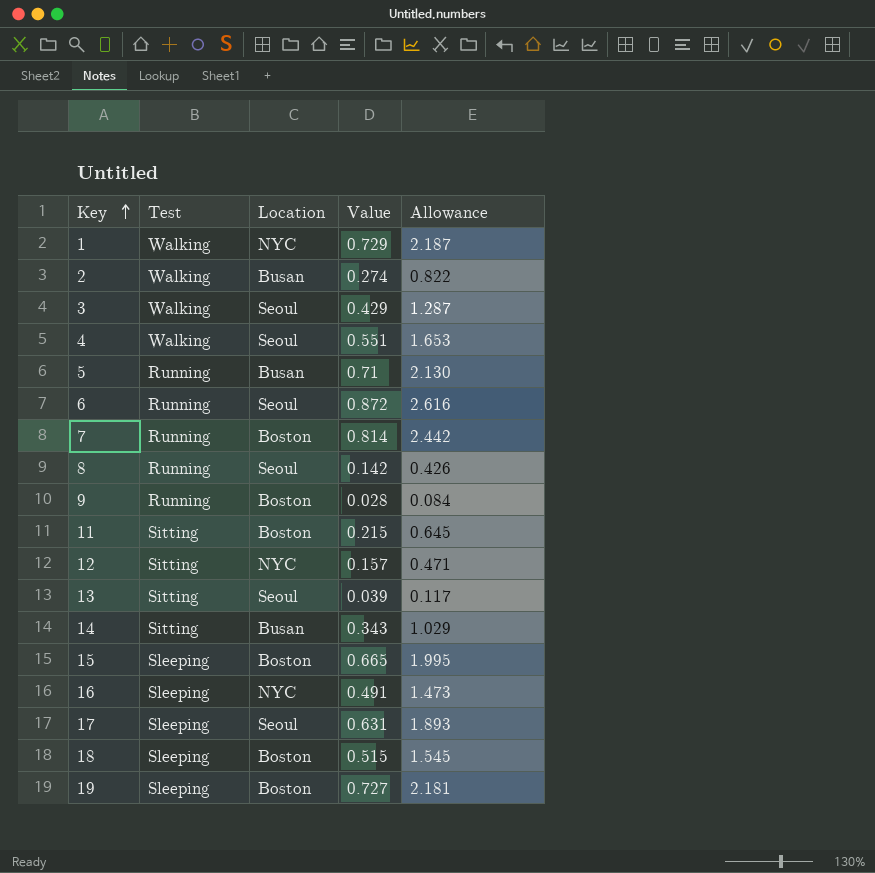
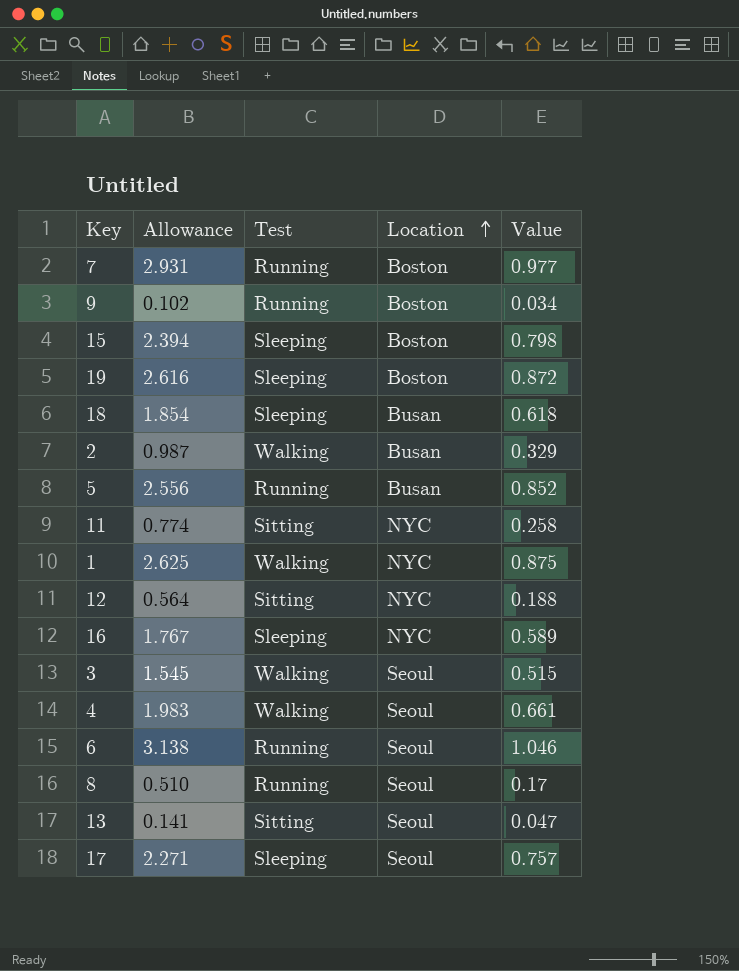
row order: Key ascending -> Location ascending
column Allowance | position: 5 -> 2
row 14: Sitting | Busan | 0.343 | 1.029 -> none
7 | Allowance: 2.442 -> 2.931
7 | Value: 0.814 -> 0.977
9 | Allowance: 0.084 -> 0.102
9 | Value: 0.028 -> 0.034
15 | Allowance: 1.995 -> 2.394
15 | Value: 0.665 -> 0.798
19 | Allowance: 2.181 -> 2.616
19 | Value: 0.727 -> 0.872
18 | Allowance: 1.545 -> 1.854
18 | Location: Boston -> Busan
18 | Value: 0.515 -> 0.618
2 | Allowance: 0.822 -> 0.987
2 | Value: 0.274 -> 0.329
5 | Allowance: 2.130 -> 2.556
5 | Value: 0.71 -> 0.852
11 | Allowance: 0.645 -> 0.774
11 | Location: Boston -> NYC
11 | Value: 0.215 -> 0.258
1 | Allowance: 2.187 -> 2.625
1 | Value: 0.729 -> 0.875
12 | Allowance: 0.471 -> 0.564
12 | Value: 0.157 -> 0.188
16 | Allowance: 1.473 -> 1.767
16 | Value: 0.491 -> 0.589
3 | Allowance: 1.287 -> 1.545
3 | Value: 0.429 -> 0.515
4 | Allowance: 1.653 -> 1.983
4 | Value: 0.551 -> 0.661
6 | Allowance: 2.616 -> 3.138
6 | Value: 0.872 -> 1.046
8 | Allowance: 0.426 -> 0.510
8 | Value: 0.142 -> 0.17
13 | Allowance: 0.117 -> 0.141
13 | Value: 0.039 -> 0.047
17 | Allowance: 1.893 -> 2.271
17 | Value: 0.631 -> 0.757

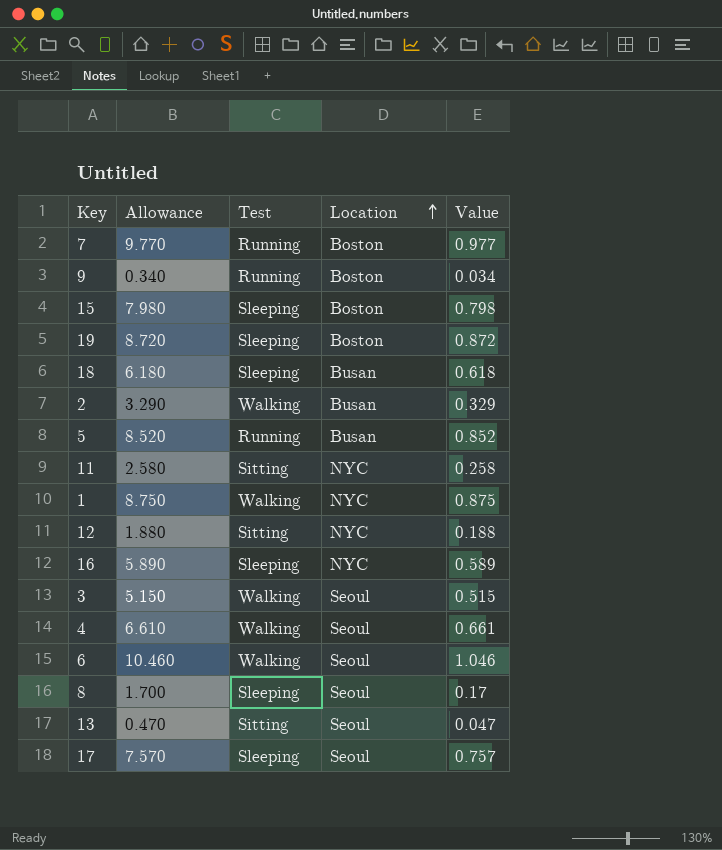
column Allowance | formula: [Value] * 3 -> [Value] * 10
6 | Test: Running -> Walking
8 | Test: Running -> Sleeping

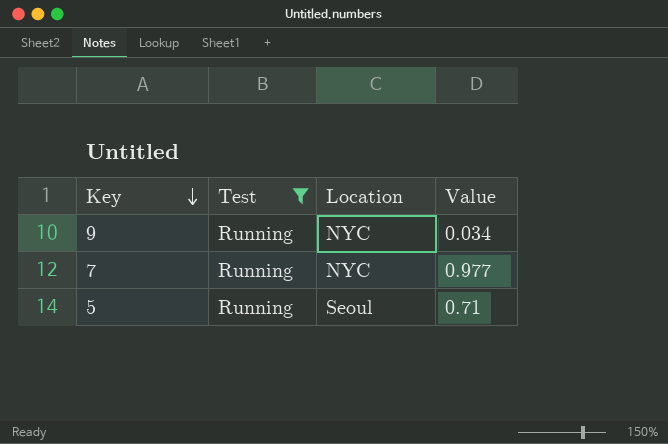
filter: none -> Test = Running
row order: Location ascending -> Key descending
column Allowance | formula: [Value] * 10 -> none
9 | Location: Boston -> NYC
7 | Location: Boston -> NYC
5 | Location: Busan -> Seoul
5 | Value: 0.852 -> 0.71

